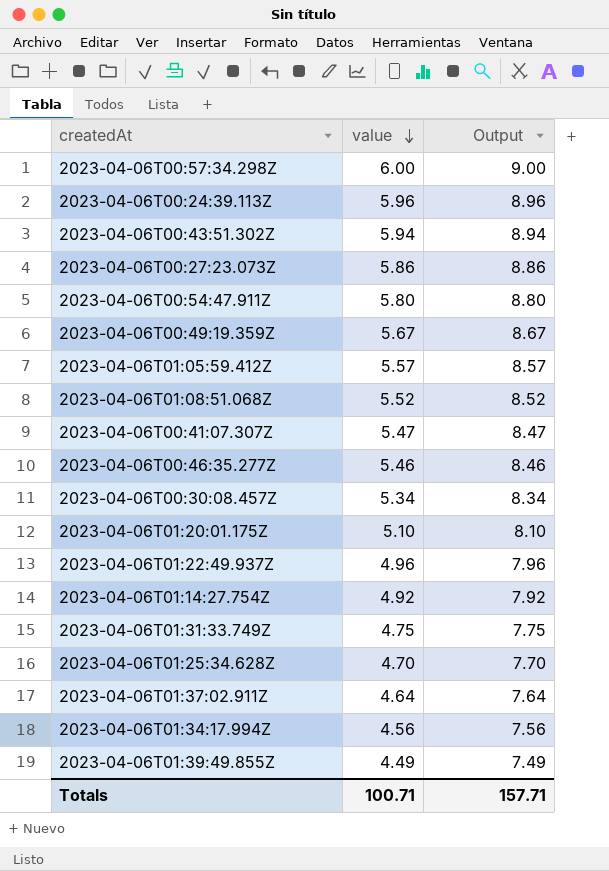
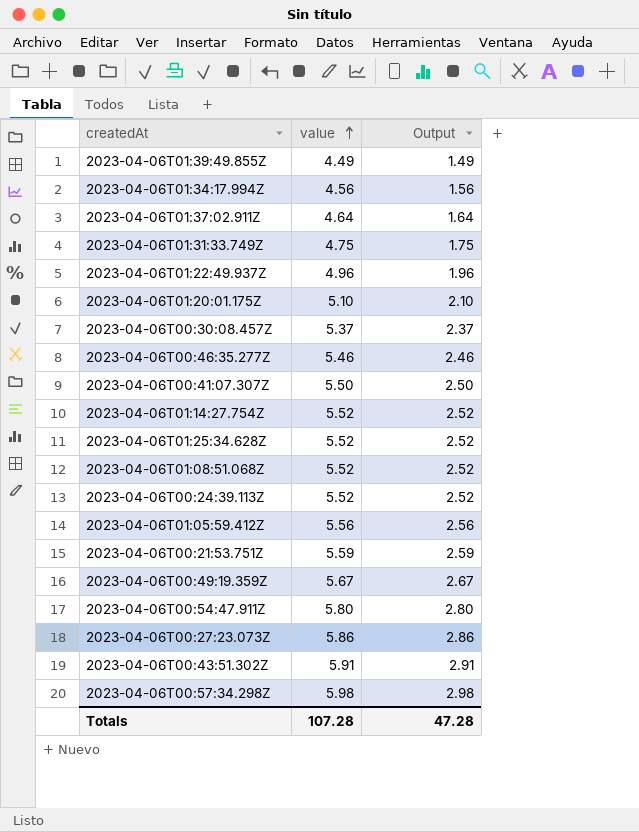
row order: value descending -> value ascending
column Output | formula: [value] + 3 -> [value] - 3
2023-04-06T00:30:08.457Z | value: 5.34 -> 5.37
2023-04-06T00:41:07.307Z | value: 5.47 -> 5.50
2023-04-06T01:14:27.754Z | value: 4.92 -> 5.52
2023-04-06T01:25:34.628Z | value: 4.70 -> 5.52
2023-04-06T00:24:39.113Z | value: 5.96 -> 5.52
2023-04-06T01:05:59.412Z | value: 5.57 -> 5.56
row 2023-04-06T00:21:53.751Z: none -> 5.59 | 2.59
2023-04-06T00:43:51.302Z | value: 5.94 -> 5.91
2023-04-06T00:57:34.298Z | value: 6.00 -> 5.98
Totals | value: 100.71 -> 107.28
Totals | Output: 157.71 -> 47.28

